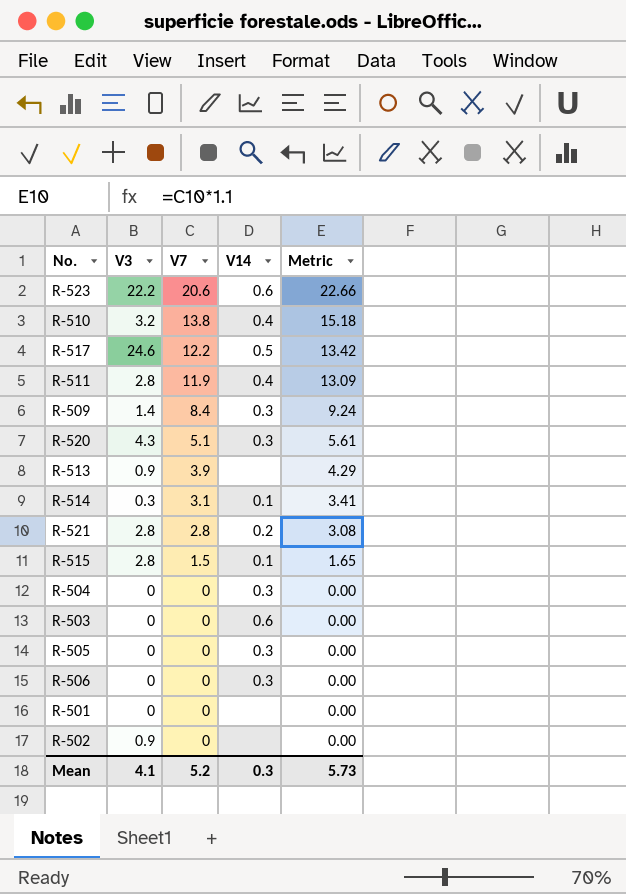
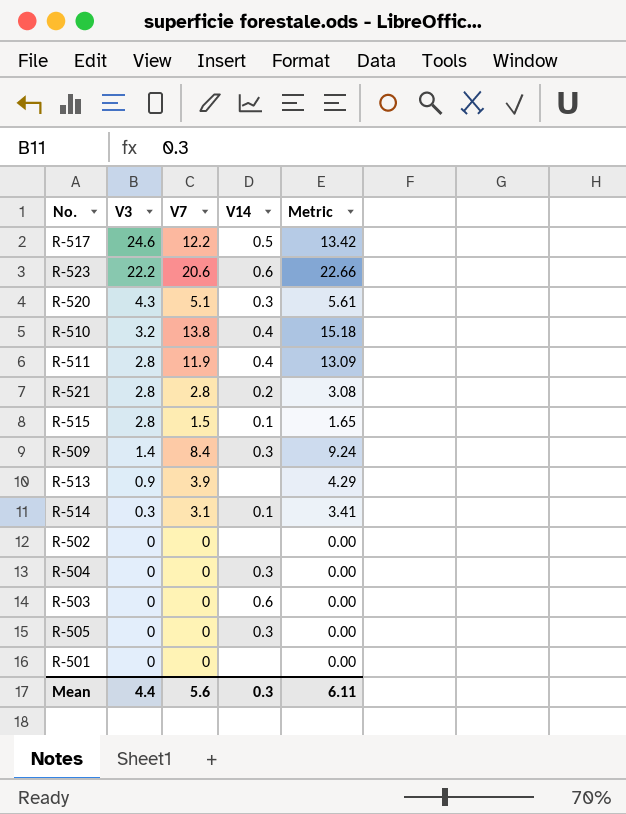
row order: V7 descending -> V3 descending
row R-506: 0 | 0 | 0.3 | 0.00 -> none
R-502 | V3: 0.9 -> 0
Mean | V3: 4.1 -> 4.4
Mean | V7: 5.2 -> 5.6
Mean | Metric: 5.73 -> 6.11

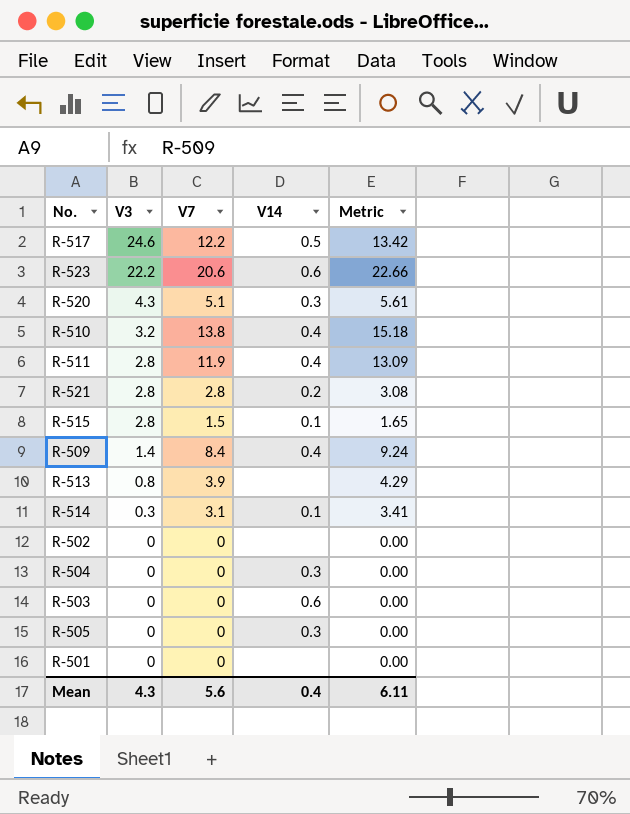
R-509 | V14: 0.3 -> 0.4
R-513 | V3: 0.9 -> 0.8
Mean | V3: 4.4 -> 4.3
Mean | V14: 0.3 -> 0.4

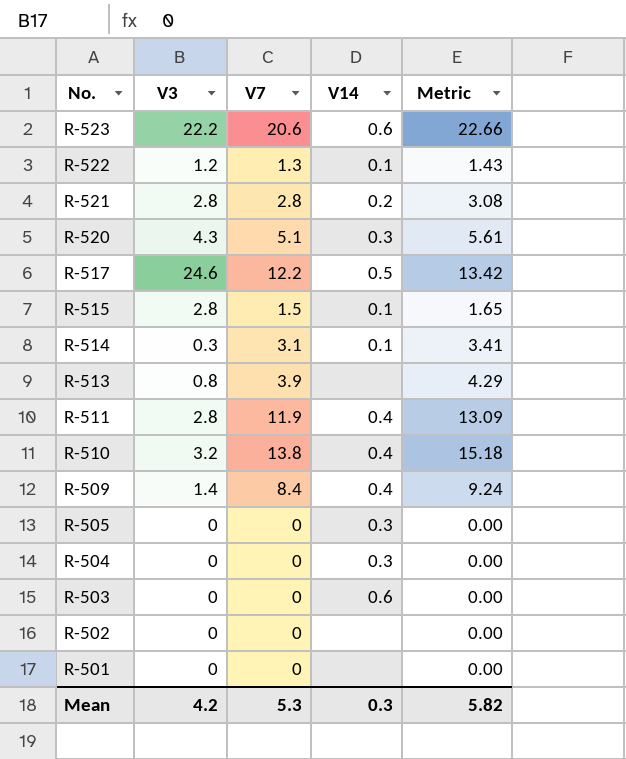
row order: V3 descending -> No. descending
row R-522: none -> 1.2 | 1.3 | 0.1 | 1.43
Mean | V3: 4.3 -> 4.2
Mean | V7: 5.6 -> 5.3
Mean | V14: 0.4 -> 0.3
Mean | Metric: 6.11 -> 5.82

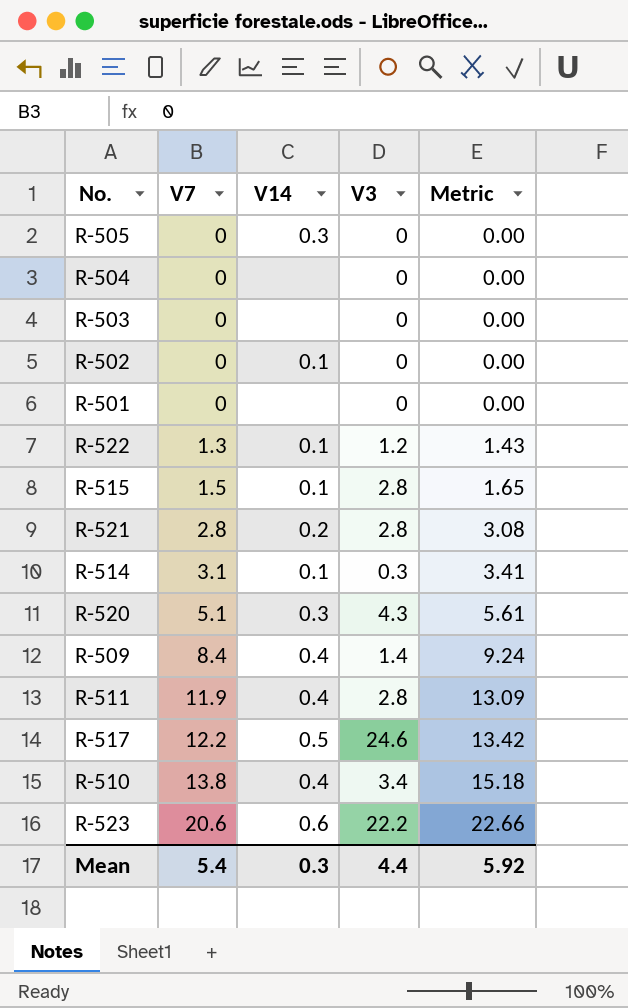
row order: No. descending -> V7 ascending
column V3 | position: 2 -> 4
row R-513: 0.8 | 3.9 | none | 4.29 -> none
R-504 | V14: 0.3 -> none
R-503 | V14: 0.6 -> none
R-502 | V14: none -> 0.1
R-510 | V3: 3.2 -> 3.4
Mean | V7: 5.3 -> 5.4
Mean | V3: 4.2 -> 4.4
Mean | Metric: 5.82 -> 5.92

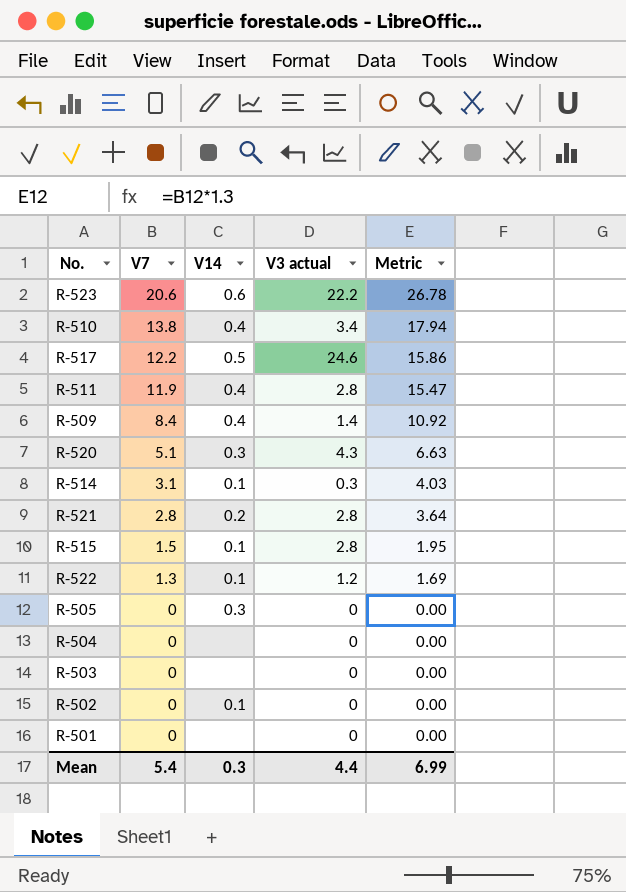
row order: V7 ascending -> V7 descending
column name: V3 -> V3 actual
column Metric | formula: [V7] * 1.1 -> [V7] * 1.3
Mean | Metric: 5.92 -> 6.99

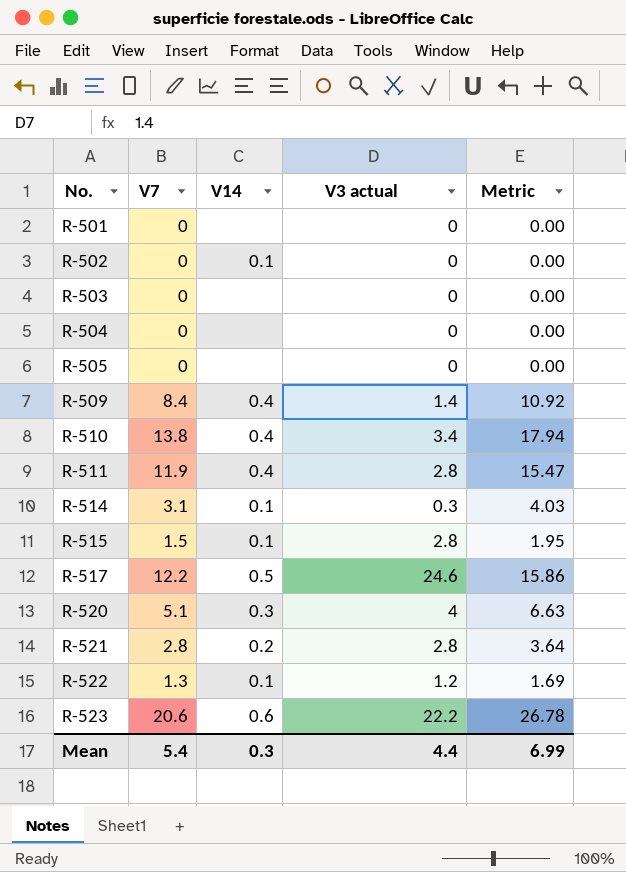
row order: V7 descending -> No. ascending
R-505 | V14: 0.3 -> none
R-520 | V3 actual: 4.3 -> 4

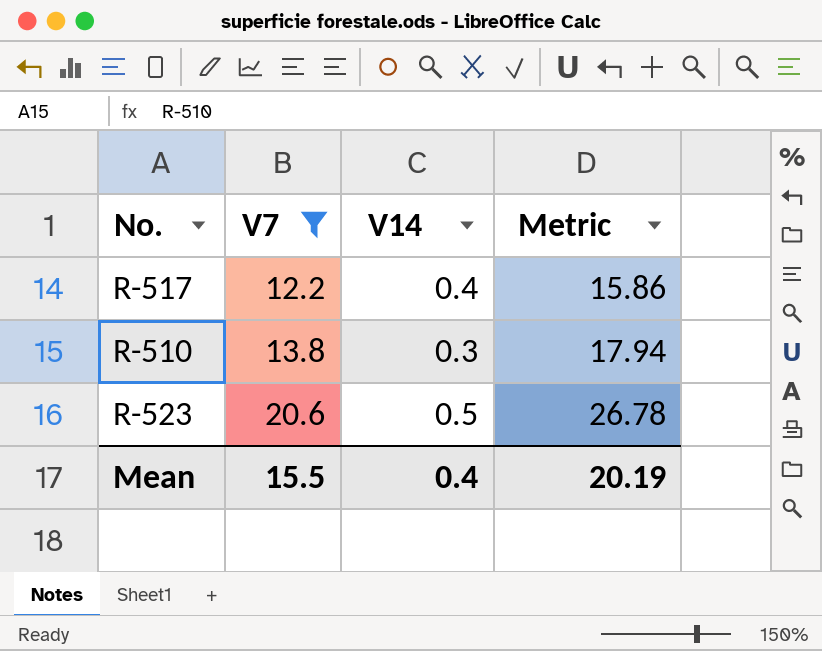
filter: none -> V7 >= 12.2
row order: No. ascending -> V7 ascending
column V3 actual | position: 4 -> none
R-517 | V14: 0.5 -> 0.4
R-510 | V14: 0.4 -> 0.3
R-523 | V14: 0.6 -> 0.5
Mean | V7: 5.4 -> 15.5
Mean | V14: 0.3 -> 0.4
Mean | Metric: 6.99 -> 20.19

